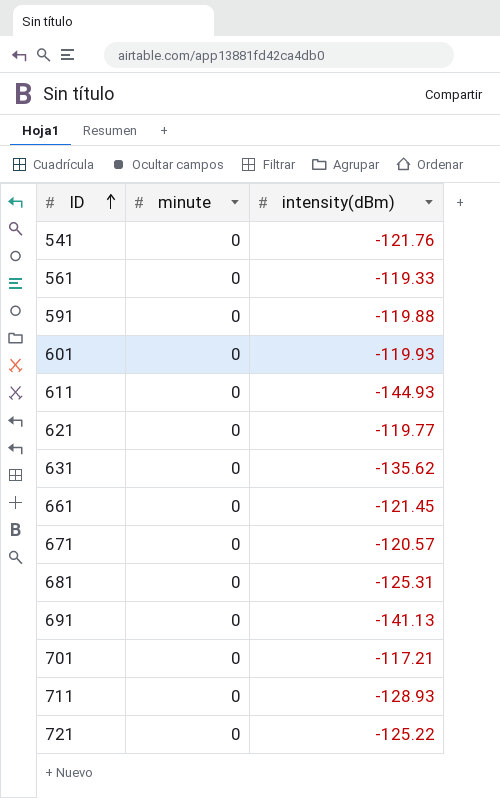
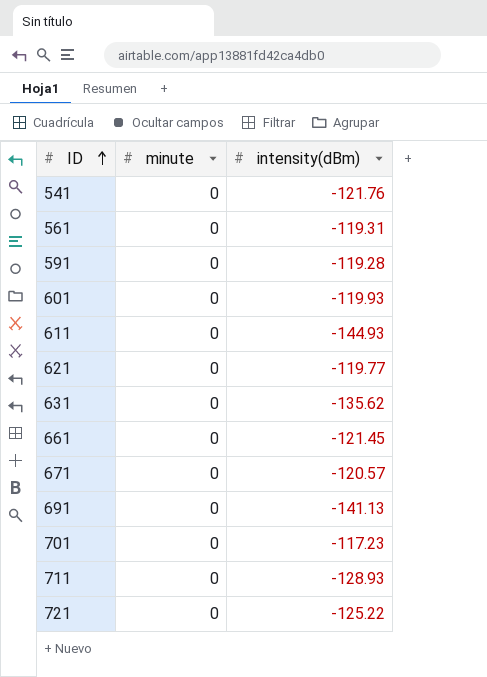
row 681: 0 | -125.31 -> none
561 | intensity(dBm): -119.33 -> -119.31
591 | intensity(dBm): -119.88 -> -119.28
701 | intensity(dBm): -117.21 -> -117.23

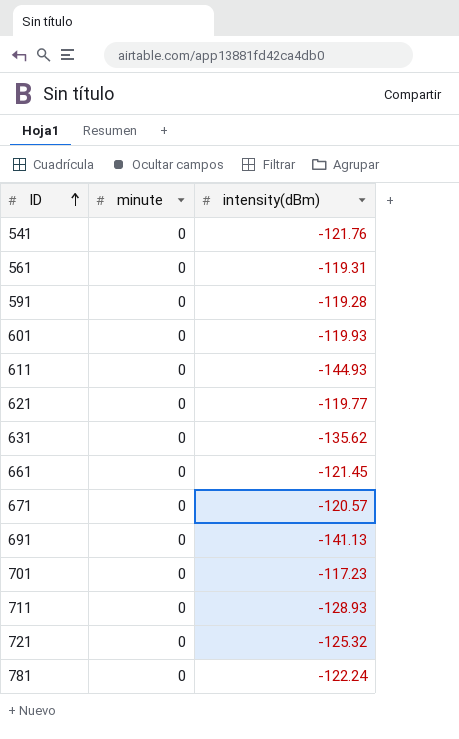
721 | intensity(dBm): -125.22 -> -125.32
row 781: none -> 0 | -122.24

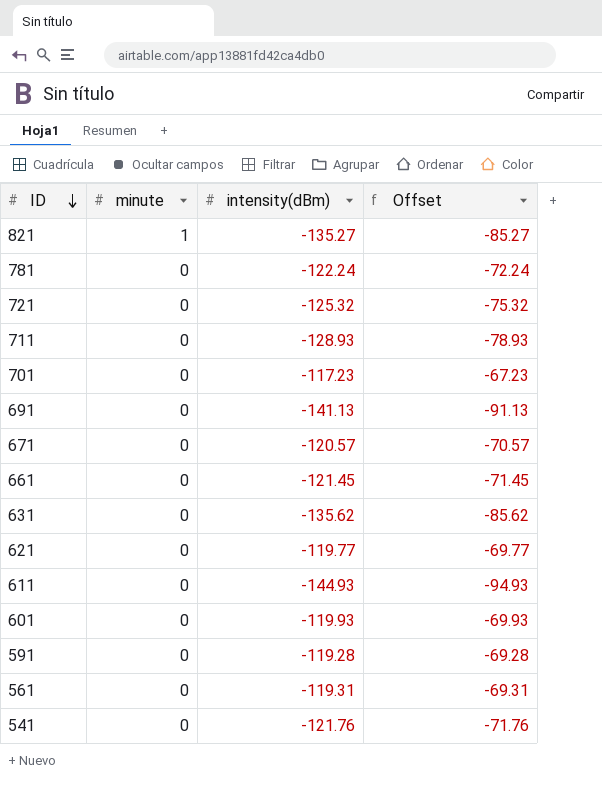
row order: ID ascending -> ID descending
column Offset | formula: none -> [intensity(dBm)] + 50
row 821: none -> 1 | -135.27 | -85.27

